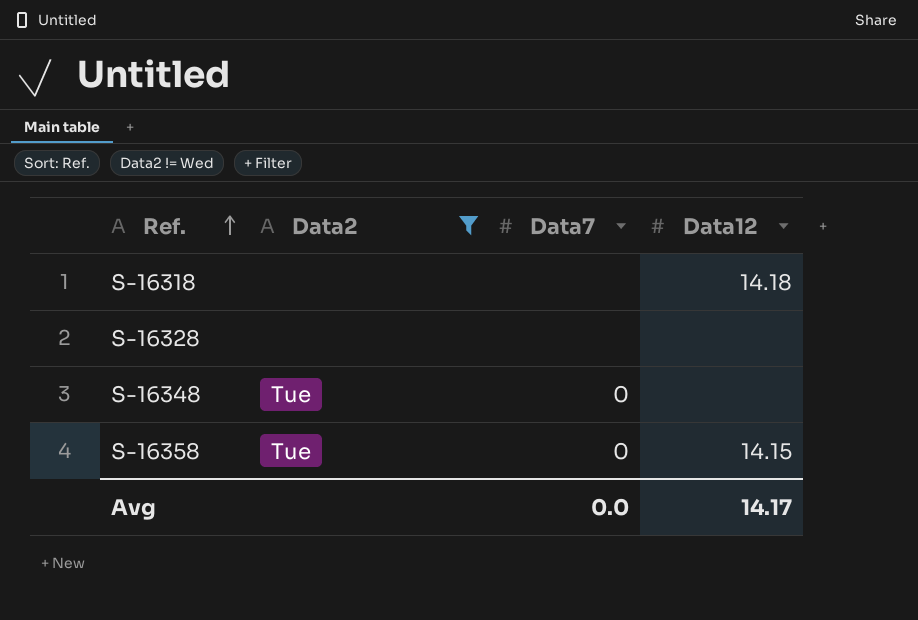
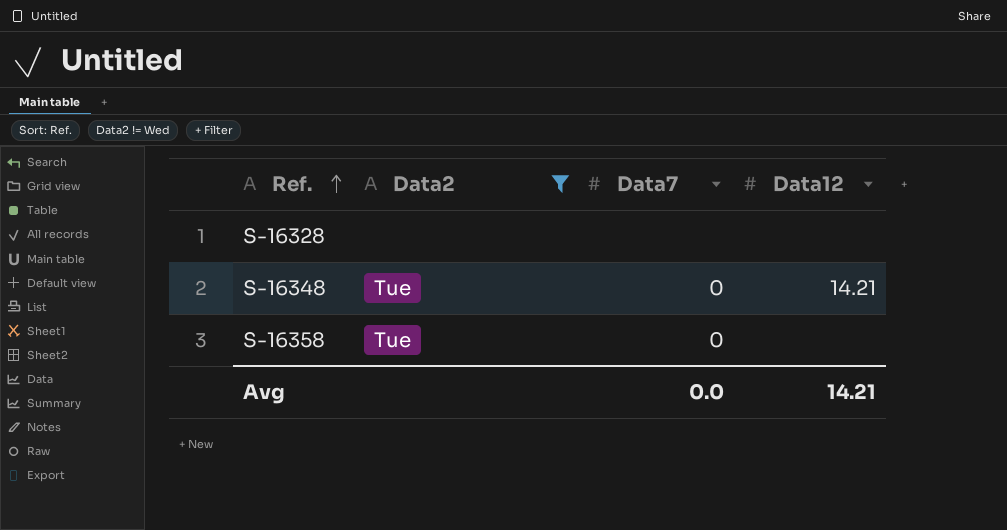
row S-16318: none | none | 14.18 -> none
S-16348 | Data12: none -> 14.21
S-16358 | Data12: 14.15 -> none
Avg | Data12: 14.17 -> 14.21

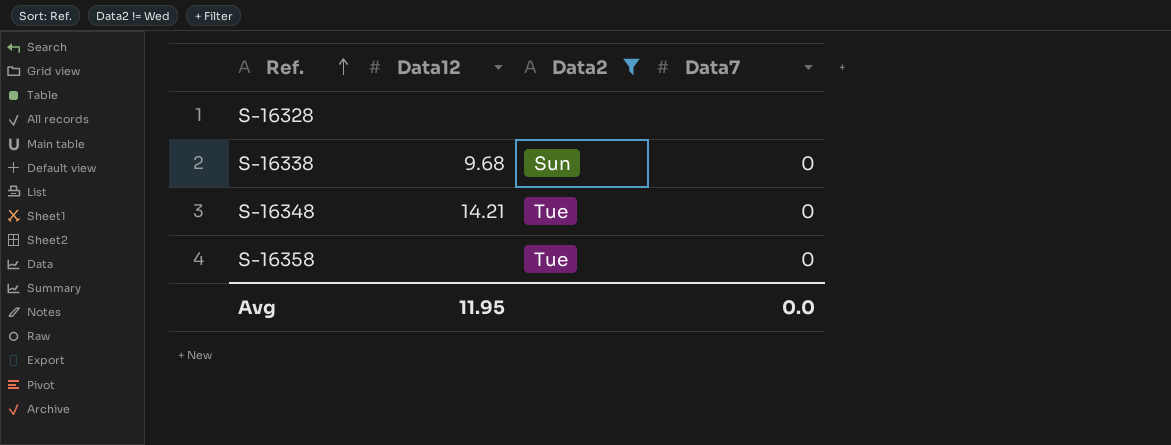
column Data12 | position: 4 -> 2
row S-16338: none -> 9.68 | Sun | 0
Avg | Data12: 14.21 -> 11.95

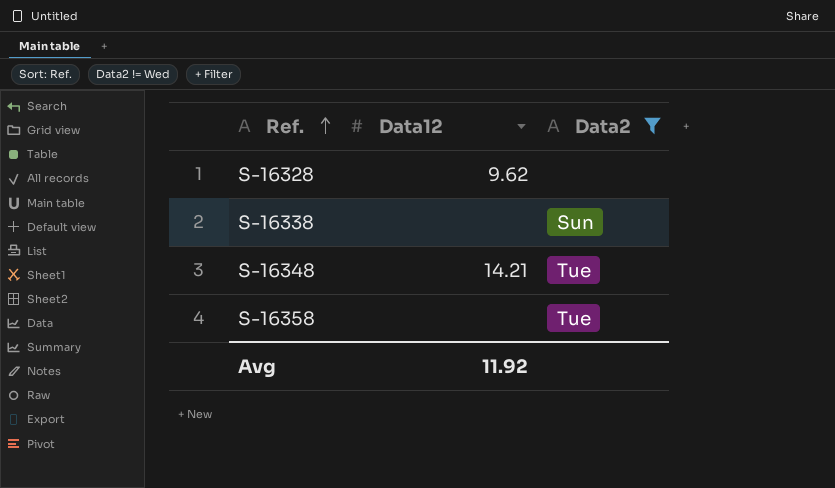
column Data7 | position: 4 -> none
S-16328 | Data12: none -> 9.62
S-16338 | Data12: 9.68 -> none
Avg | Data12: 11.95 -> 11.92

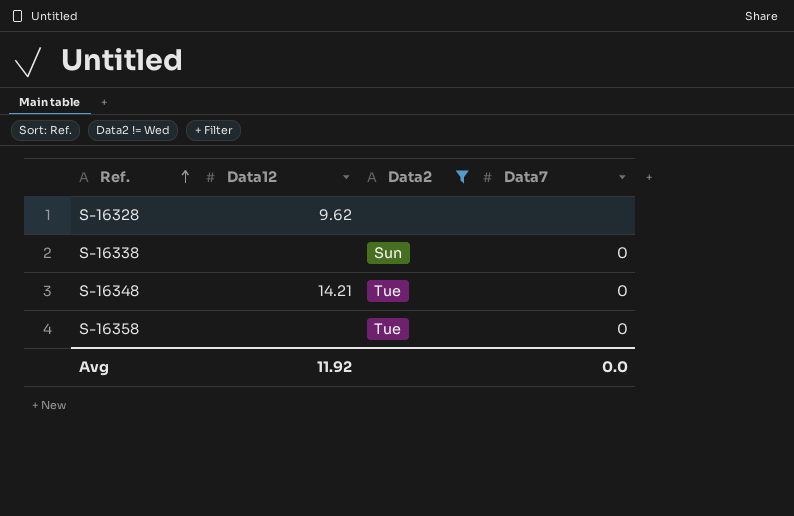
column Data7 | position: none -> 4

